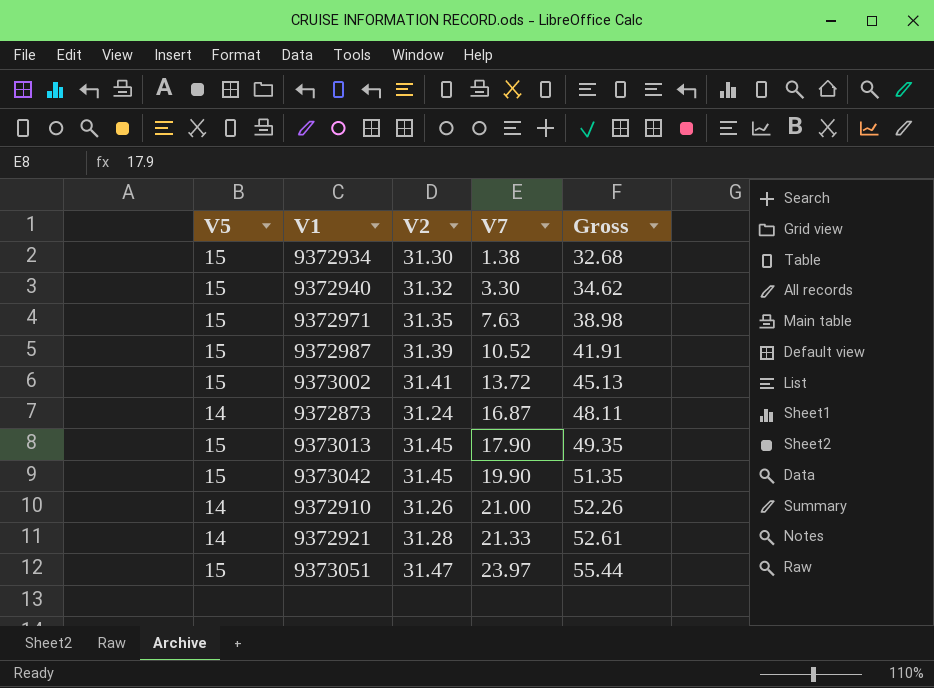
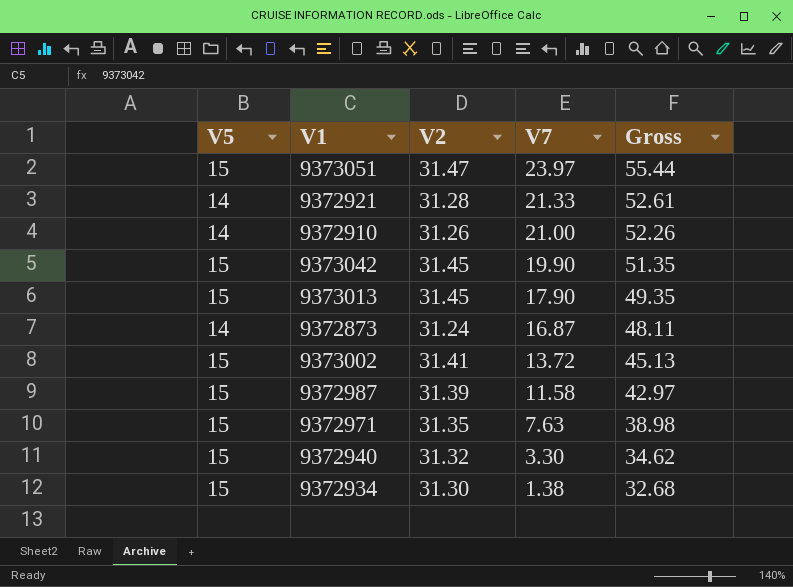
row order: V7 ascending -> V7 descending
9372987 | V7: 10.52 -> 11.58
9372987 | Gross: 41.91 -> 42.97

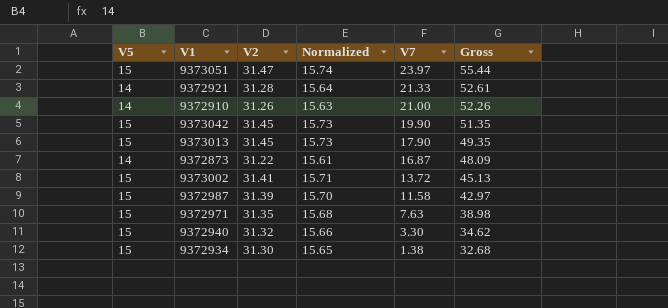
column Normalized | formula: none -> [V2] * 0.5
9372873 | V2: 31.24 -> 31.22
9372873 | Gross: 48.11 -> 48.09

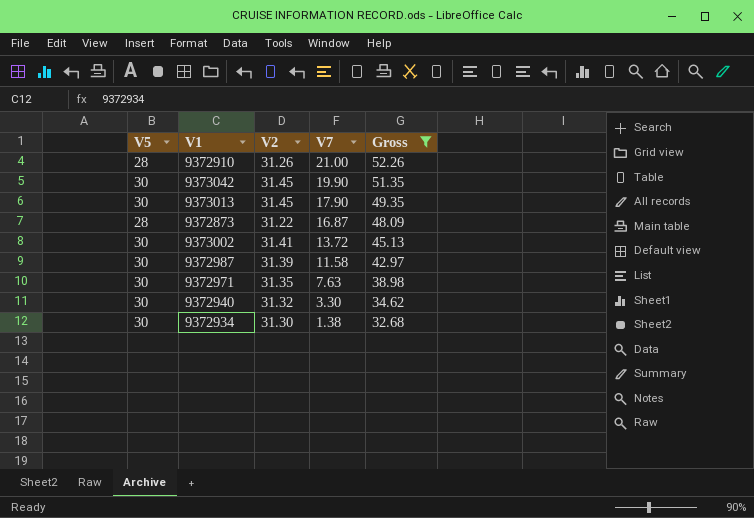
filter: none -> Gross <= 52.26
column Normalized | formula: [V2] * 0.5 -> none
9372910 | V5: 14 -> 28
9373042 | V5: 15 -> 30
9373013 | V5: 15 -> 30
9372873 | V5: 14 -> 28
9373002 | V5: 15 -> 30
9372987 | V5: 15 -> 30
9372971 | V5: 15 -> 30
9372940 | V5: 15 -> 30
9372934 | V5: 15 -> 30

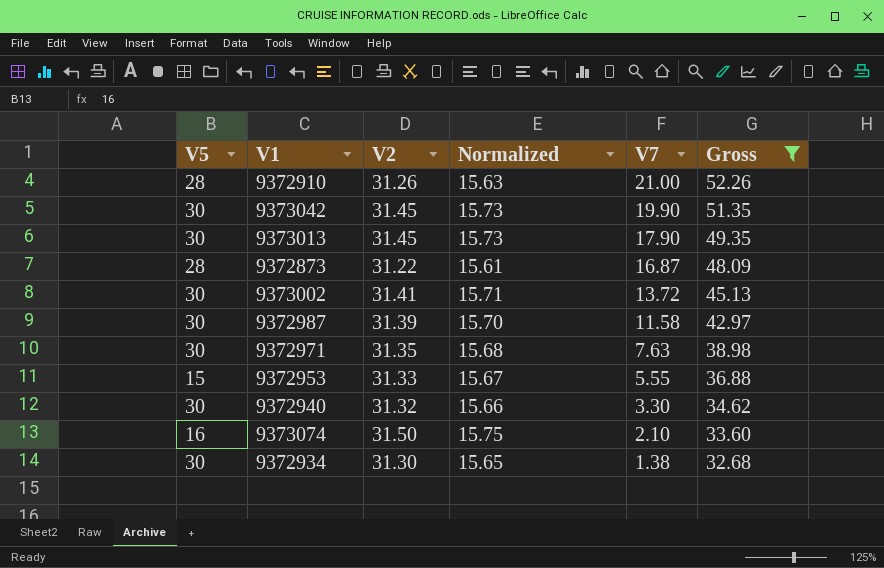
column Normalized | formula: none -> [V2] * 0.5
row 9372953: none -> 15 | 31.33 | 15.67 | 5.55 | 36.88
row 9373074: none -> 16 | 31.50 | 15.75 | 2.10 | 33.60

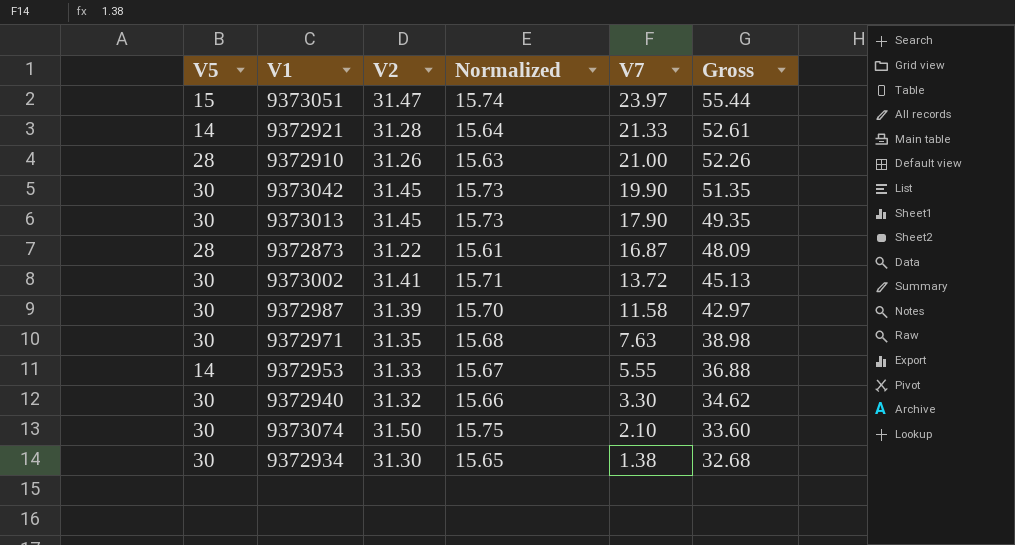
filter: Gross <= 52.26 -> none
9372953 | V5: 15 -> 14
9373074 | V5: 16 -> 30

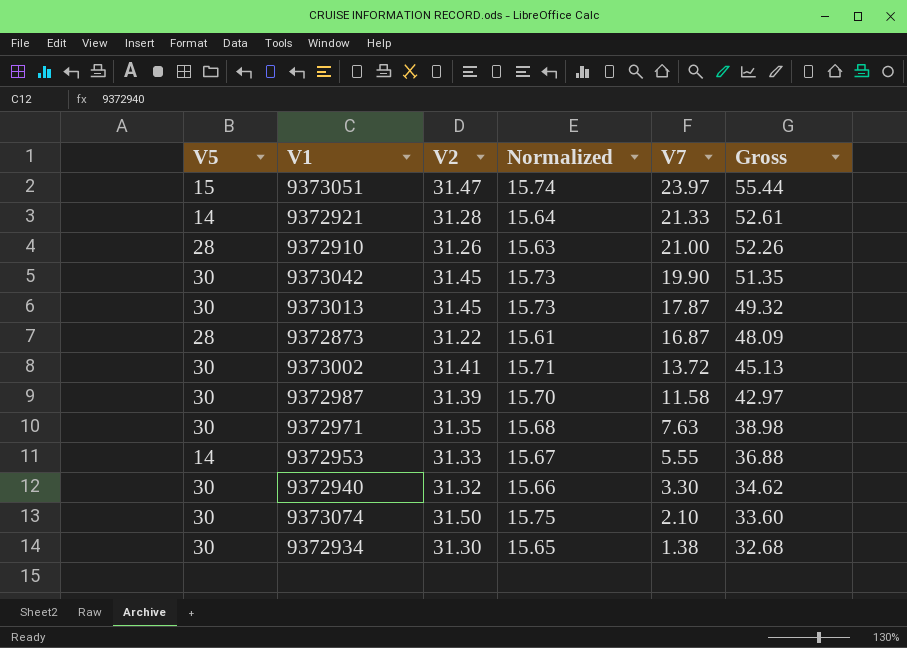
9373013 | V7: 17.90 -> 17.87
9373013 | Gross: 49.35 -> 49.32

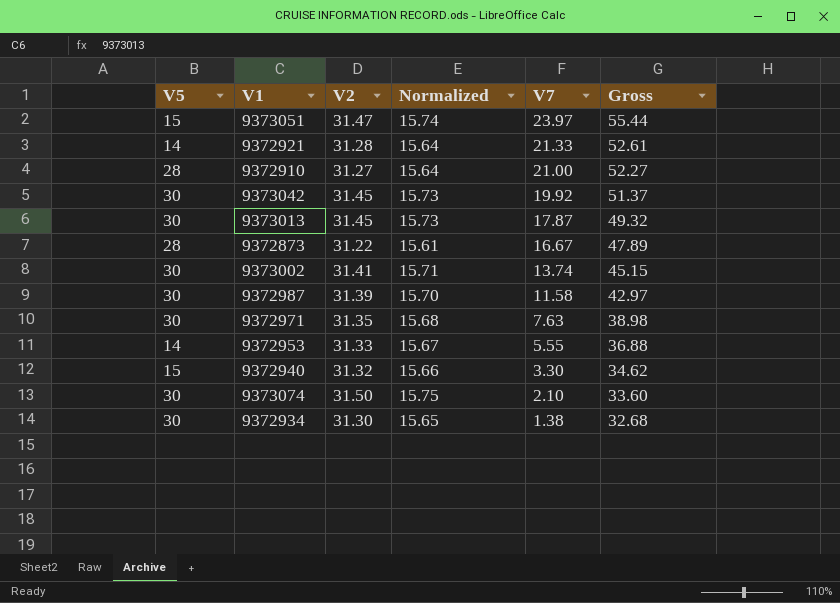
9372910 | V2: 31.26 -> 31.27
9372910 | Normalized: 15.63 -> 15.64
9372910 | Gross: 52.26 -> 52.27
9373042 | V7: 19.90 -> 19.92
9373042 | Gross: 51.35 -> 51.37
9372873 | V7: 16.87 -> 16.67
9372873 | Gross: 48.09 -> 47.89
9373002 | V7: 13.72 -> 13.74
9373002 | Gross: 45.13 -> 45.15
9372940 | V5: 30 -> 15

